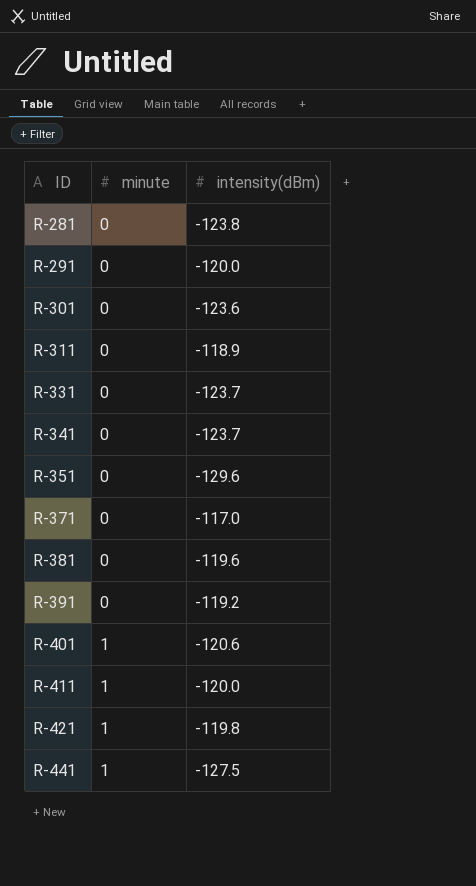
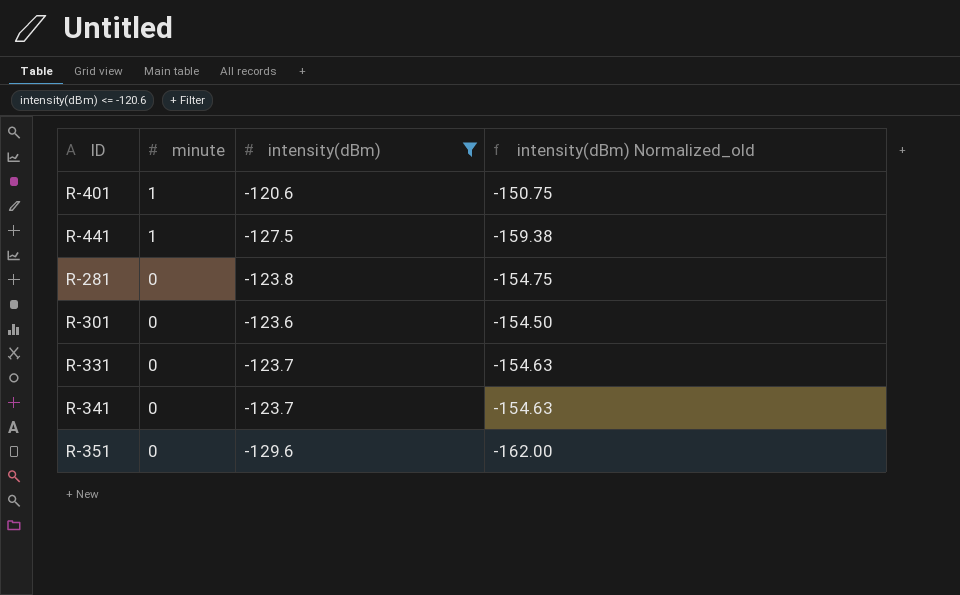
filter: none -> intensity(dBm) <= -120.6
row order: ID ascending -> minute descending
column intensity(dBm) Normalized_old | formula: none -> [intensity(dBm)] * 1.25

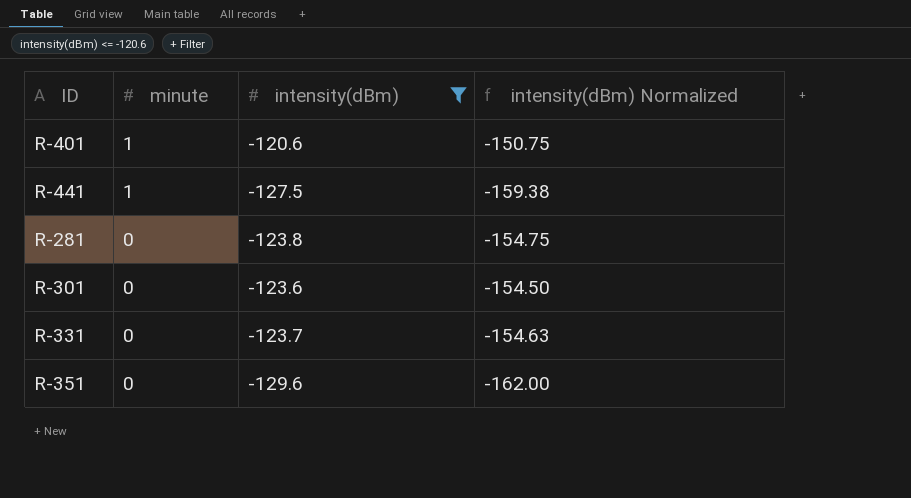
column name: intensity(dBm) Normalized_old -> intensity(dBm) Normalized
row R-341: 0 | -123.7 | -154.63 -> none

